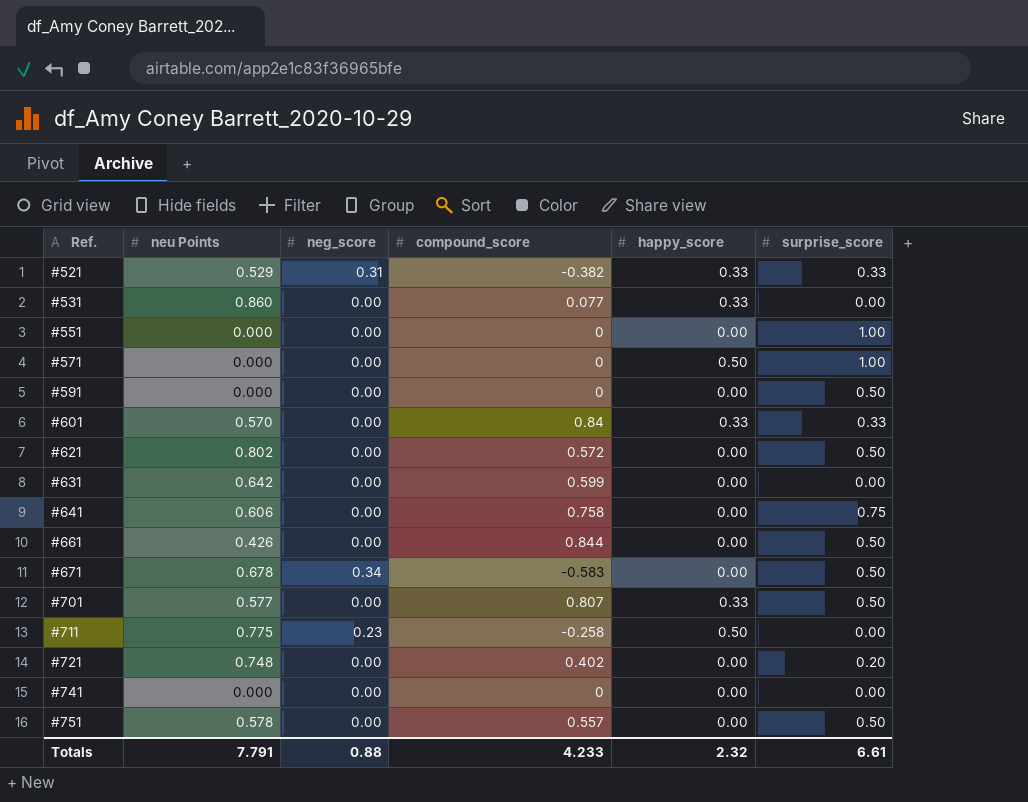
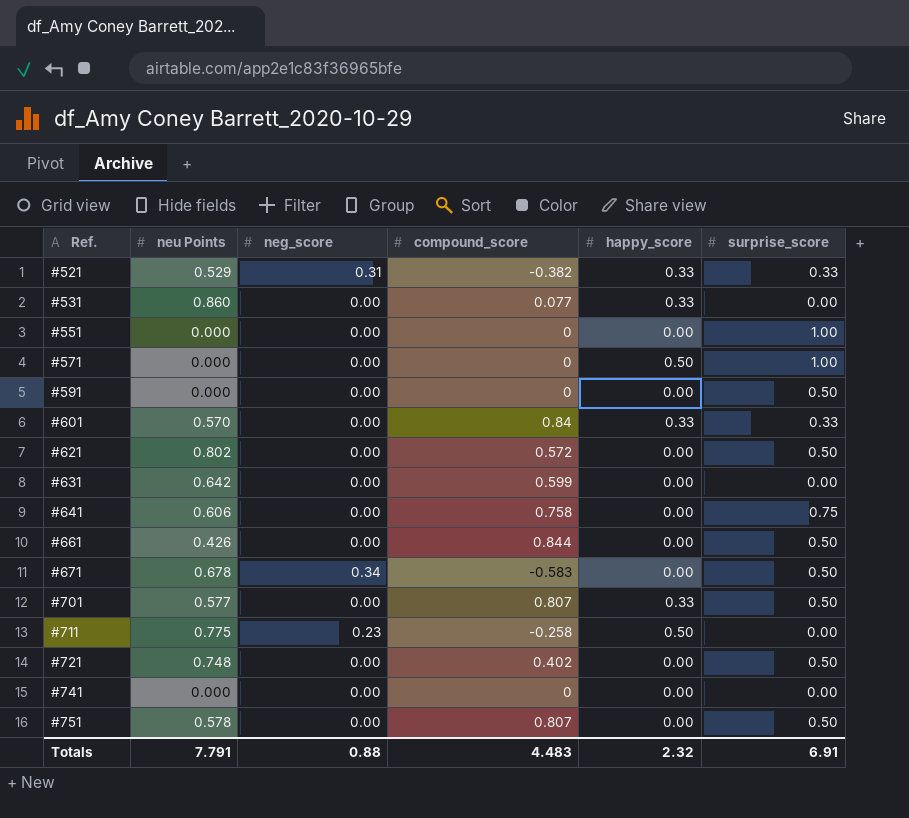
#721 | surprise_score: 0.20 -> 0.50
#751 | compound_score: 0.557 -> 0.807
Totals | compound_score: 4.233 -> 4.483
Totals | surprise_score: 6.61 -> 6.91

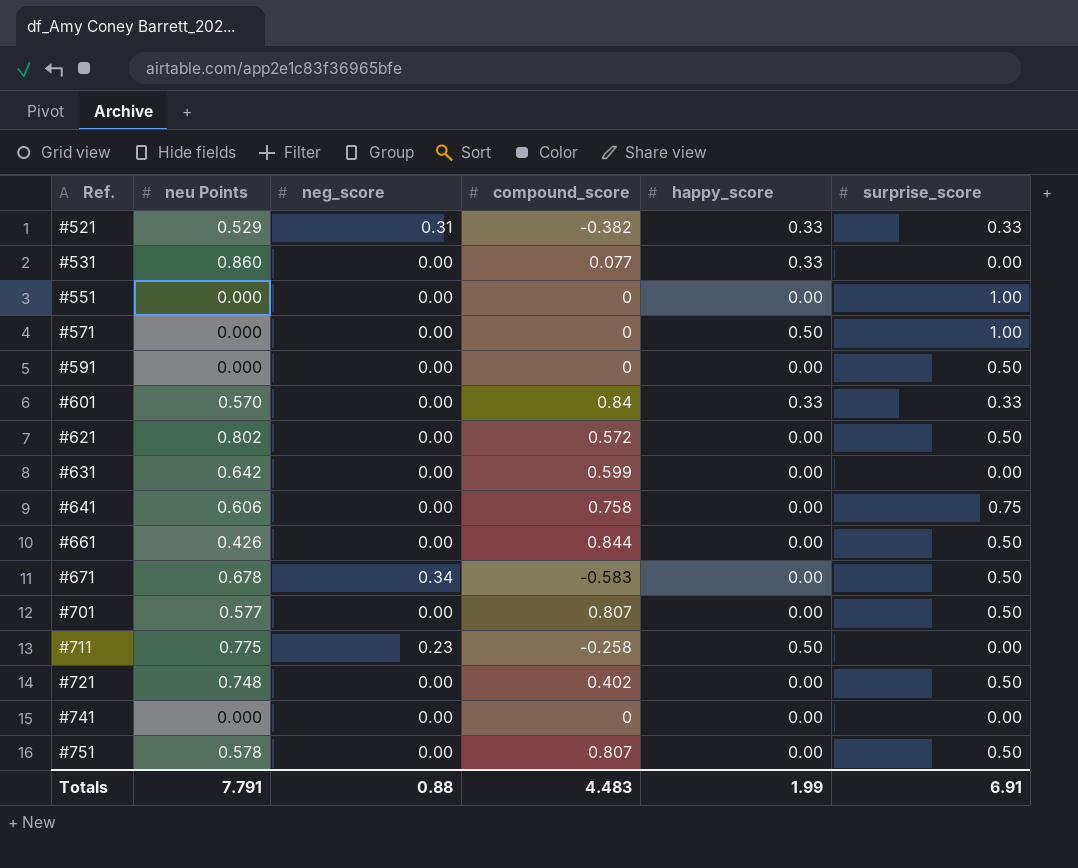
#701 | happy_score: 0.33 -> 0.00
Totals | happy_score: 2.32 -> 1.99

